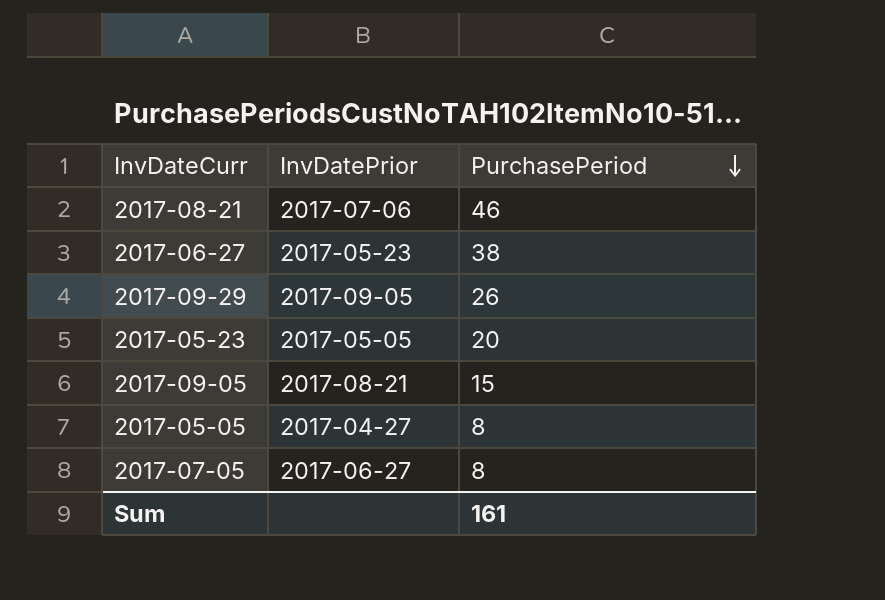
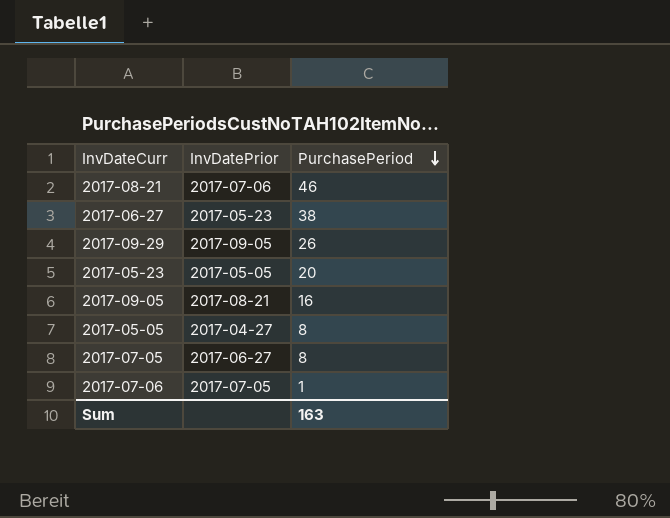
2017-09-05 | PurchasePeriod: 15 -> 16
row 2017-07-06: none -> 2017-07-05 | 1
Sum | PurchasePeriod: 161 -> 163

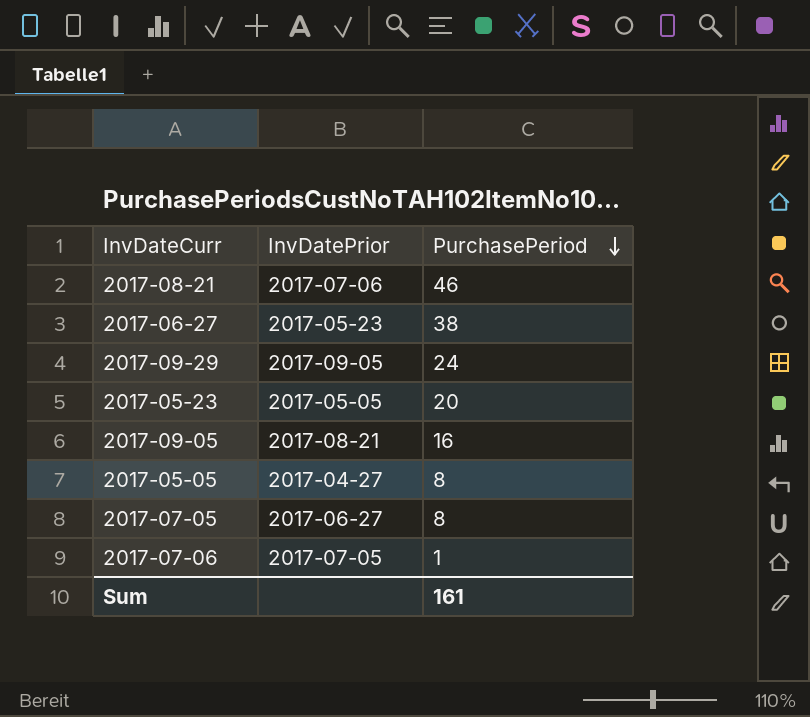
2017-09-29 | PurchasePeriod: 26 -> 24
Sum | PurchasePeriod: 163 -> 161

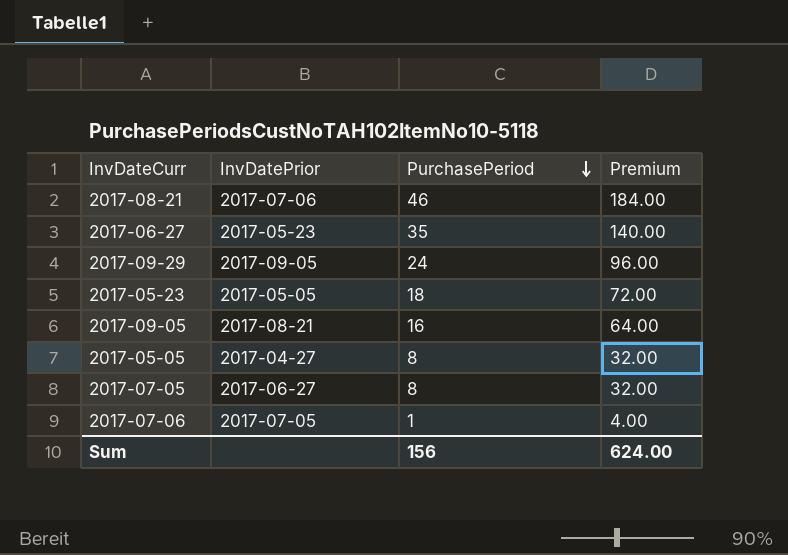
column Premium | formula: none -> [PurchasePeriod] * 4
2017-06-27 | PurchasePeriod: 38 -> 35
2017-05-23 | PurchasePeriod: 20 -> 18
Sum | PurchasePeriod: 161 -> 156

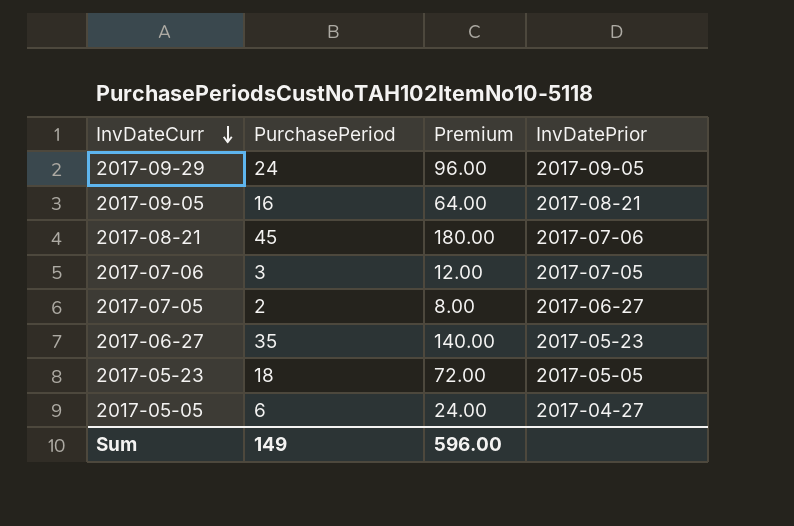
row order: PurchasePeriod descending -> InvDateCurr descending
column InvDatePrior | position: 2 -> 4
2017-08-21 | PurchasePeriod: 46 -> 45
2017-08-21 | Premium: 184.00 -> 180.00
2017-07-06 | PurchasePeriod: 1 -> 3
2017-07-06 | Premium: 4.00 -> 12.00
2017-07-05 | PurchasePeriod: 8 -> 2
2017-07-05 | Premium: 32.00 -> 8.00
2017-05-05 | PurchasePeriod: 8 -> 6
2017-05-05 | Premium: 32.00 -> 24.00
Sum | PurchasePeriod: 156 -> 149
Sum | Premium: 624.00 -> 596.00

